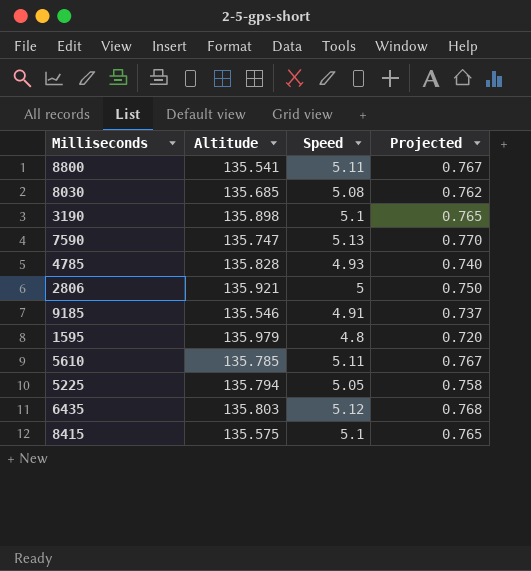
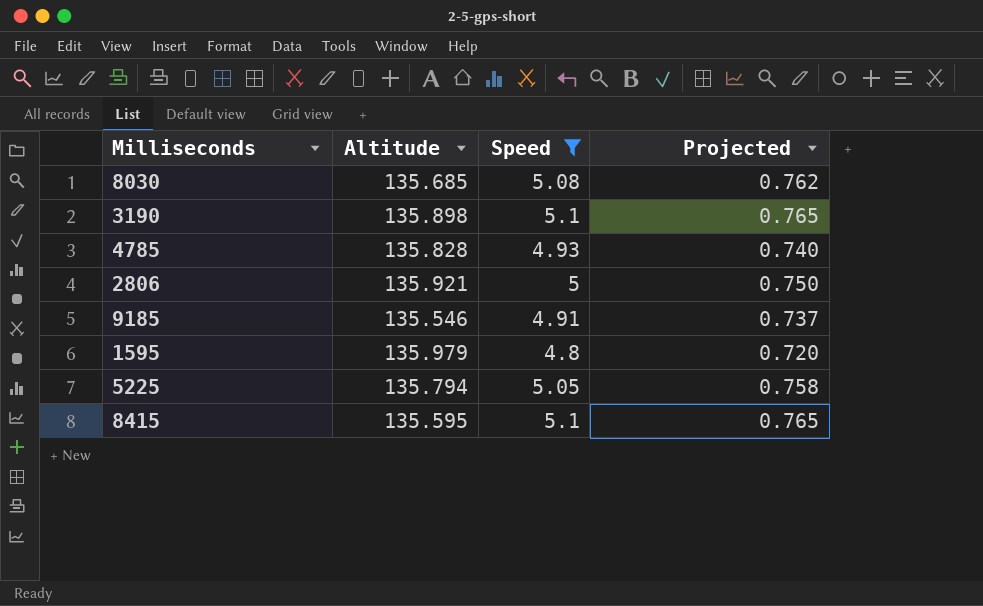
filter: none -> Speed <= 5.1
8415 | Altitude: 135.575 -> 135.595

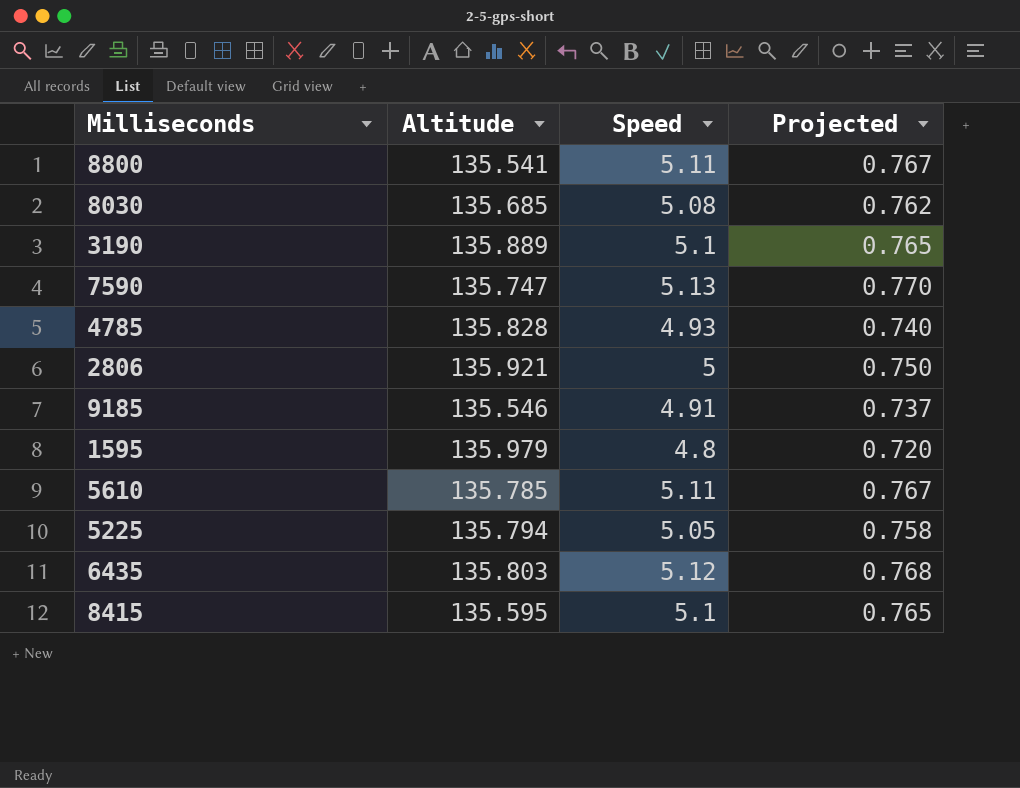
filter: Speed <= 5.1 -> none
3190 | Altitude: 135.898 -> 135.889

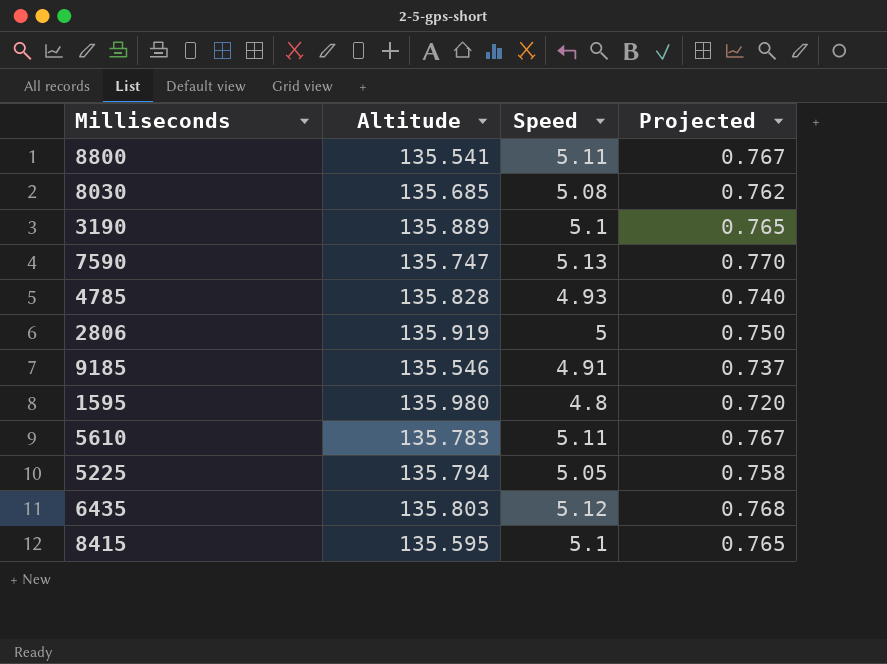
2806 | Altitude: 135.921 -> 135.919
1595 | Altitude: 135.979 -> 135.980
5610 | Altitude: 135.785 -> 135.783

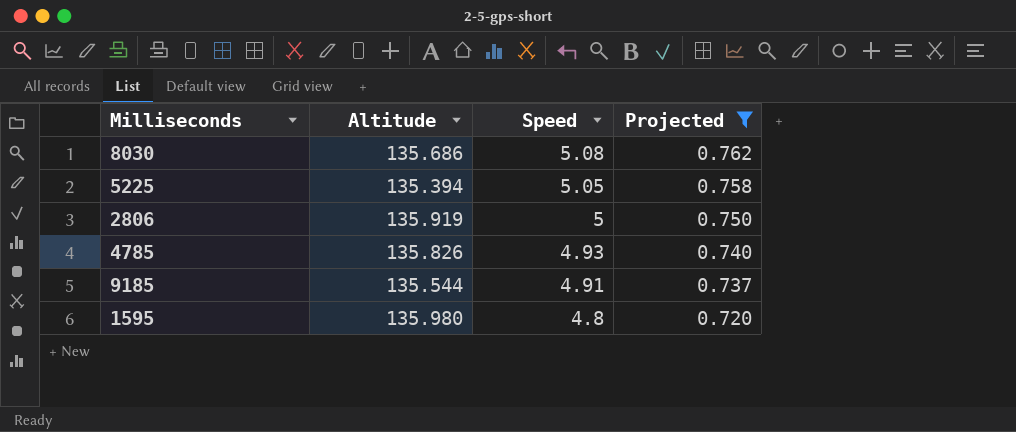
filter: none -> Projected <= 0.762
row order: none -> Speed descending
8030 | Altitude: 135.685 -> 135.686
5225 | Altitude: 135.794 -> 135.394
4785 | Altitude: 135.828 -> 135.826
9185 | Altitude: 135.546 -> 135.544

